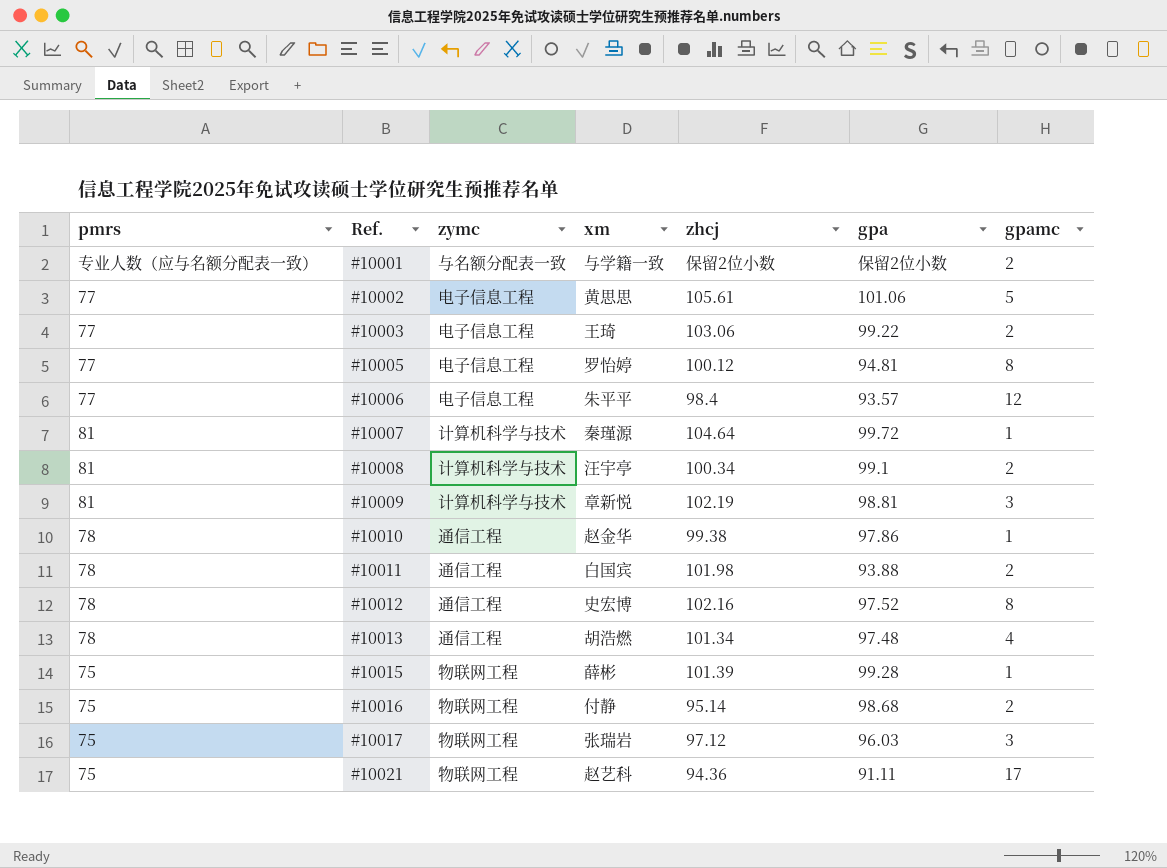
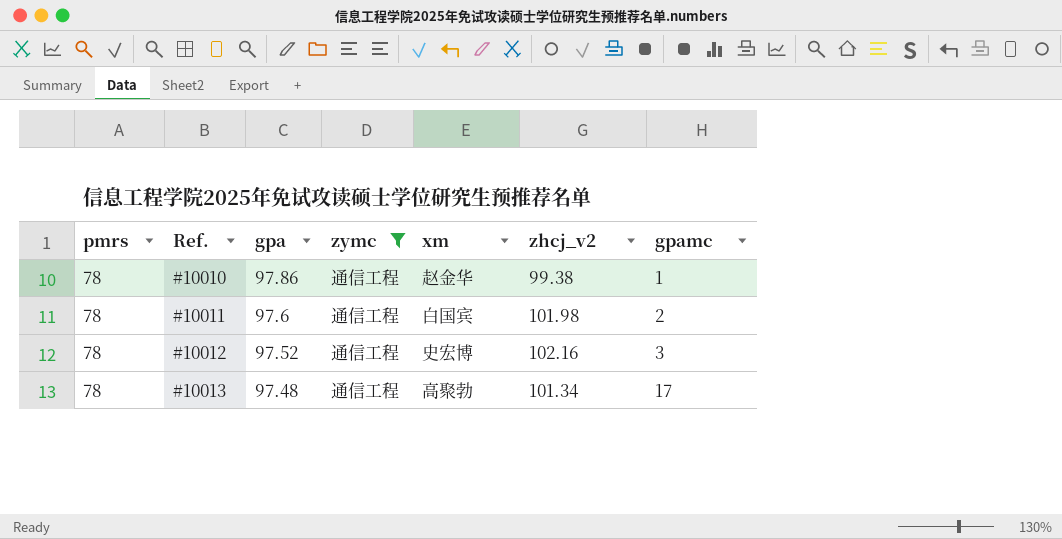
filter: none -> zymc = 通信工程
column gpa | position: 6 -> 3
column name: zhcj -> zhcj_v2
#10011 | gpa: 93.88 -> 97.6
#10012 | gpamc: 8 -> 3
#10013 | xm: 胡浩燃 -> 高聚勃
#10013 | gpamc: 4 -> 17

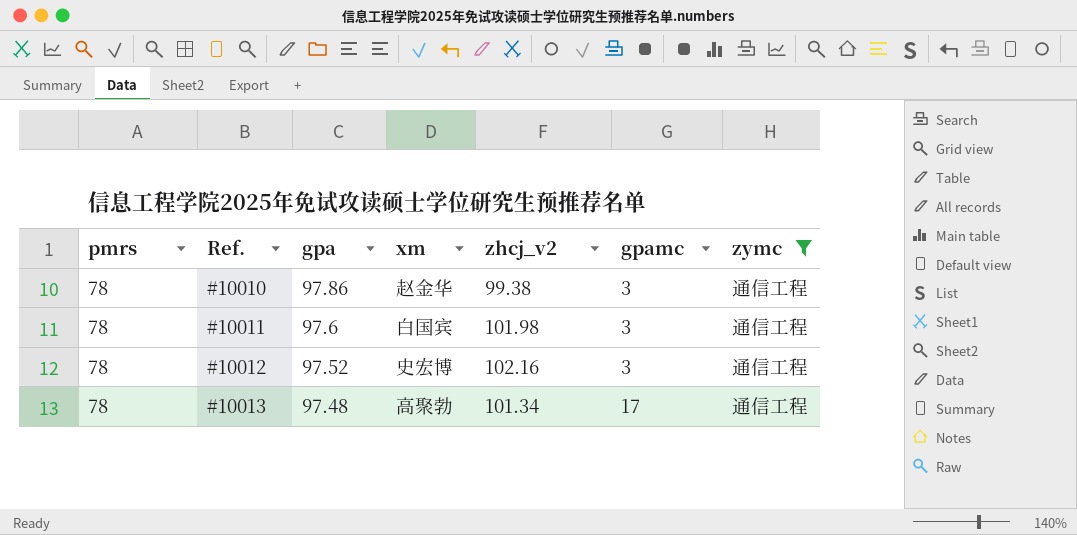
column zymc | position: 4 -> 7
#10010 | gpamc: 1 -> 3
#10011 | gpamc: 2 -> 3

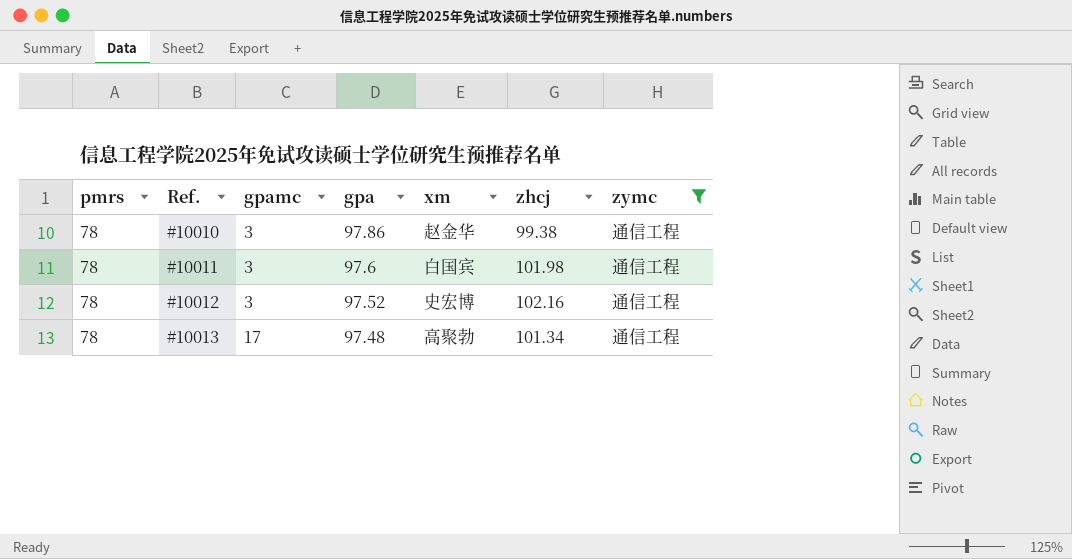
column gpamc | position: 6 -> 3
column name: zhcj_v2 -> zhcj

